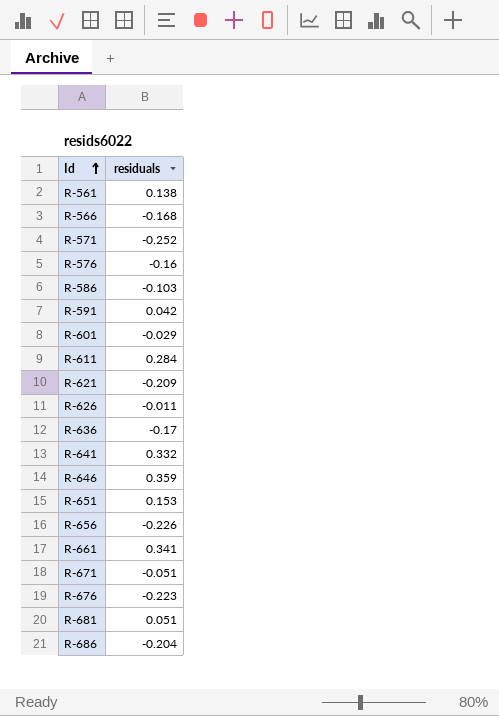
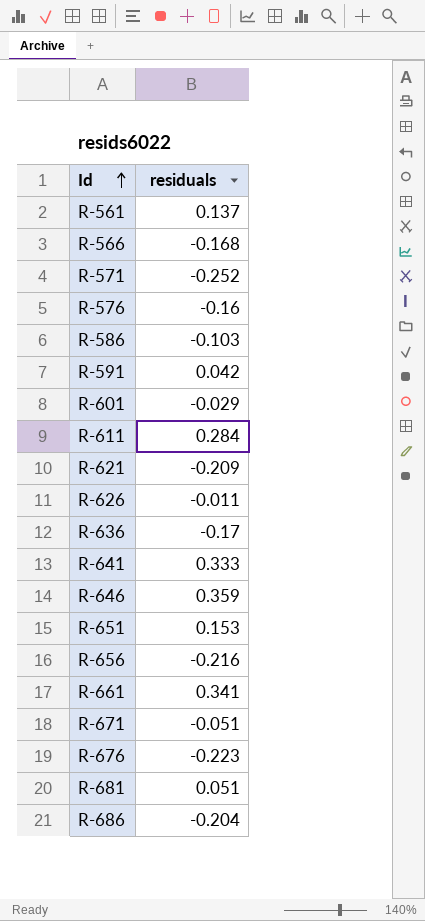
R-561 | residuals: 0.138 -> 0.137
R-641 | residuals: 0.332 -> 0.333
R-656 | residuals: -0.226 -> -0.216

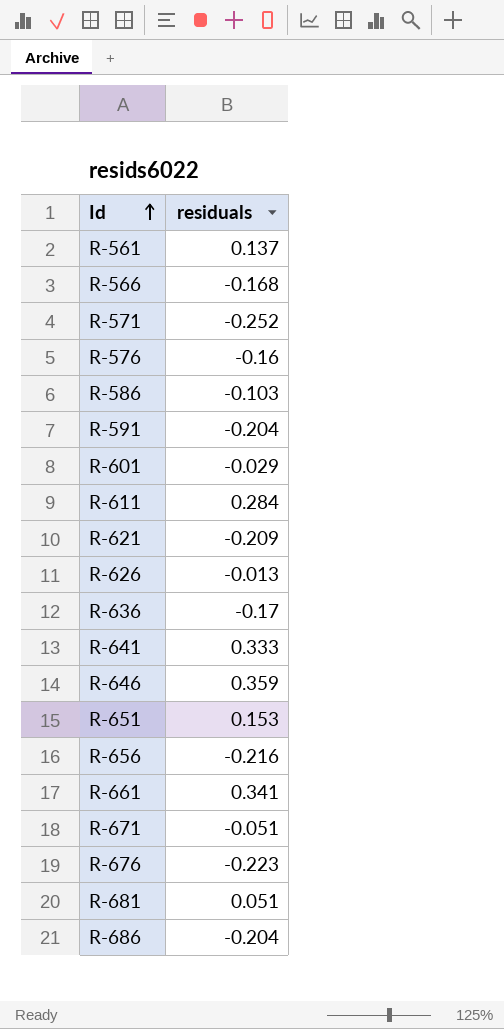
R-591 | residuals: 0.042 -> -0.204
R-626 | residuals: -0.011 -> -0.013

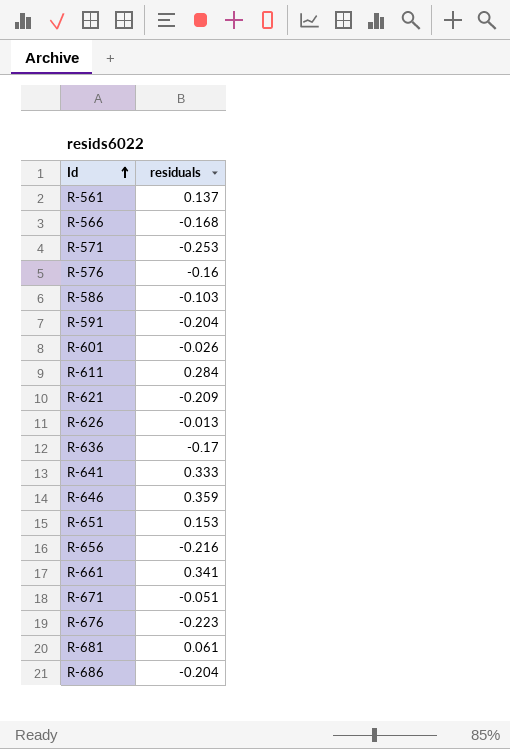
R-571 | residuals: -0.252 -> -0.253
R-601 | residuals: -0.029 -> -0.026
R-681 | residuals: 0.051 -> 0.061

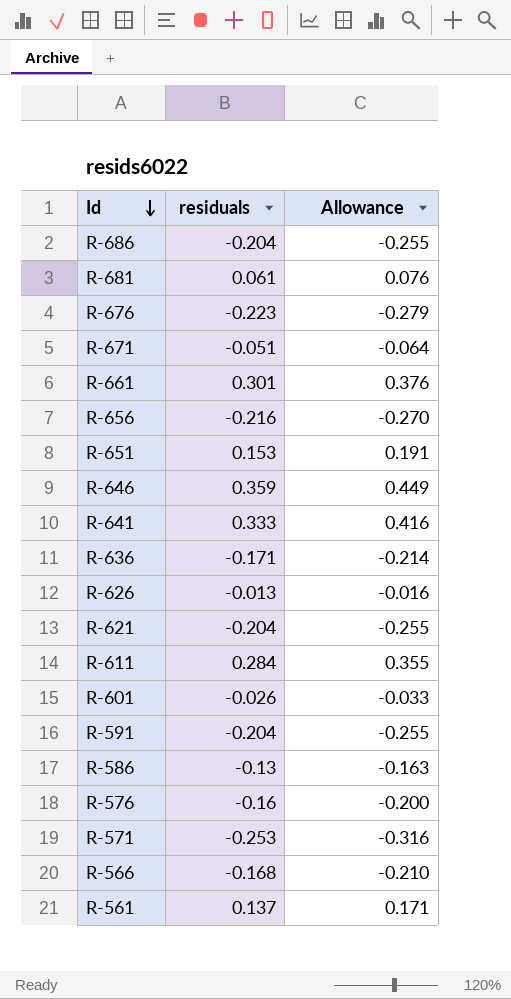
row order: Id ascending -> Id descending
column Allowance | formula: none -> [residuals] * 1.25
R-661 | residuals: 0.341 -> 0.301
R-636 | residuals: -0.17 -> -0.171
R-621 | residuals: -0.209 -> -0.204
R-586 | residuals: -0.103 -> -0.13

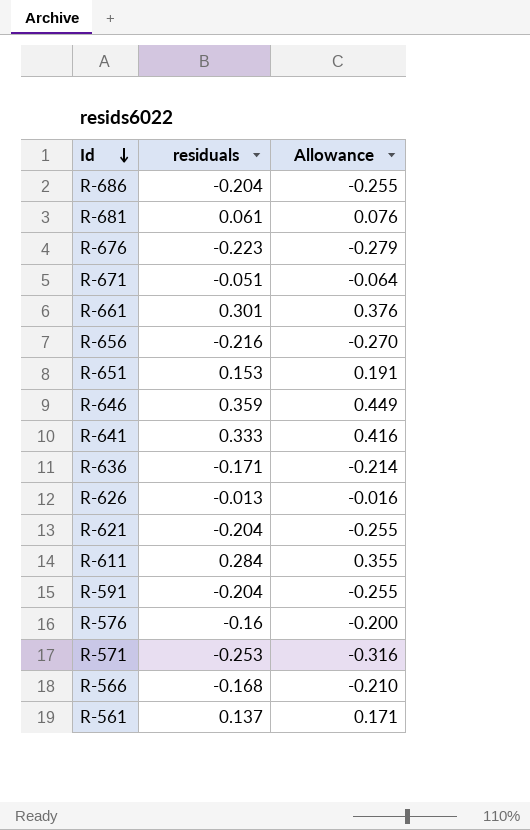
row R-601: -0.026 | -0.033 -> none
row R-586: -0.13 | -0.163 -> none

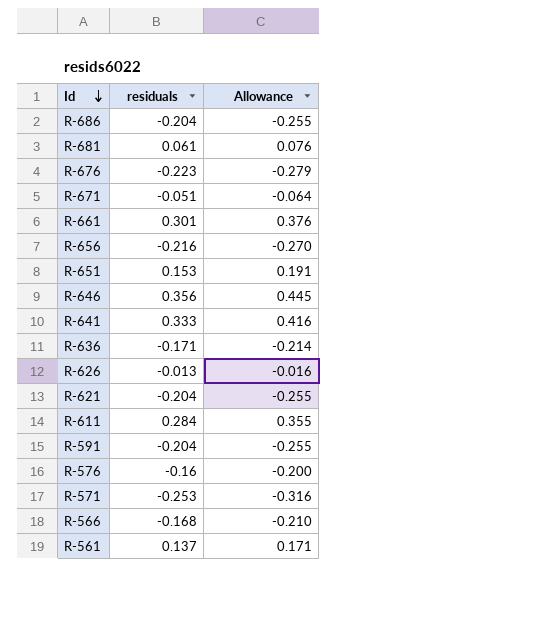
R-646 | residuals: 0.359 -> 0.356
R-646 | Allowance: 0.449 -> 0.445

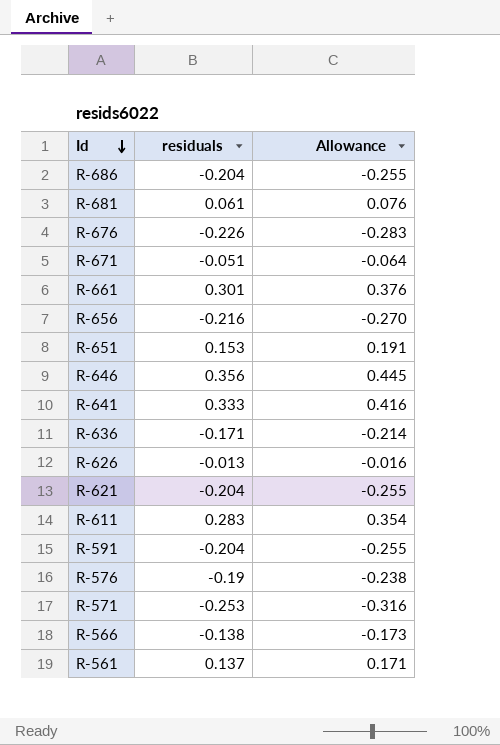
R-676 | residuals: -0.223 -> -0.226
R-676 | Allowance: -0.279 -> -0.283
R-611 | residuals: 0.284 -> 0.283
R-611 | Allowance: 0.355 -> 0.354
R-576 | residuals: -0.16 -> -0.19
R-576 | Allowance: -0.200 -> -0.238
R-566 | residuals: -0.168 -> -0.138
R-566 | Allowance: -0.210 -> -0.173

